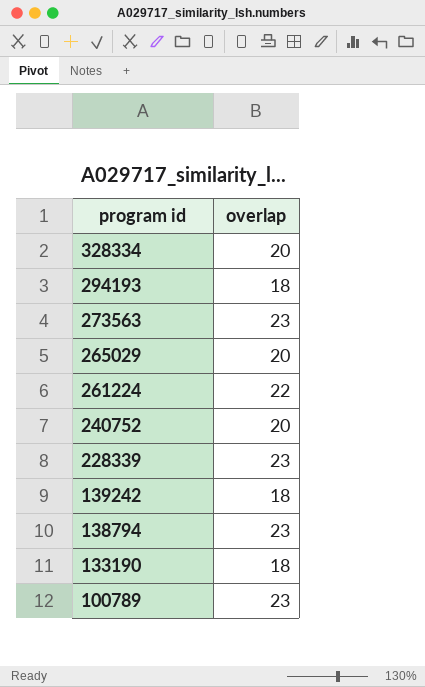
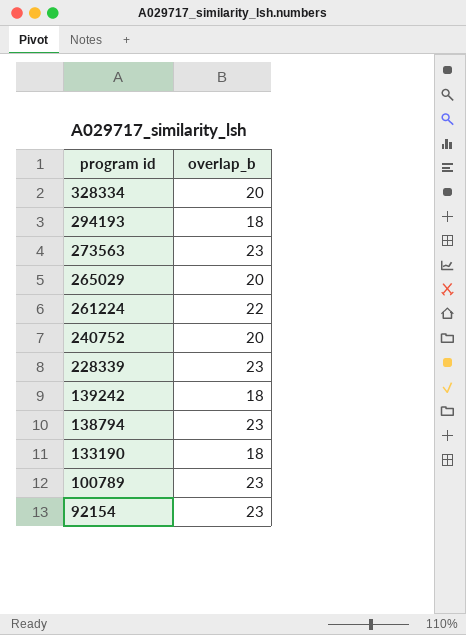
column name: overlap -> overlap_b
row 92154: none -> 23

